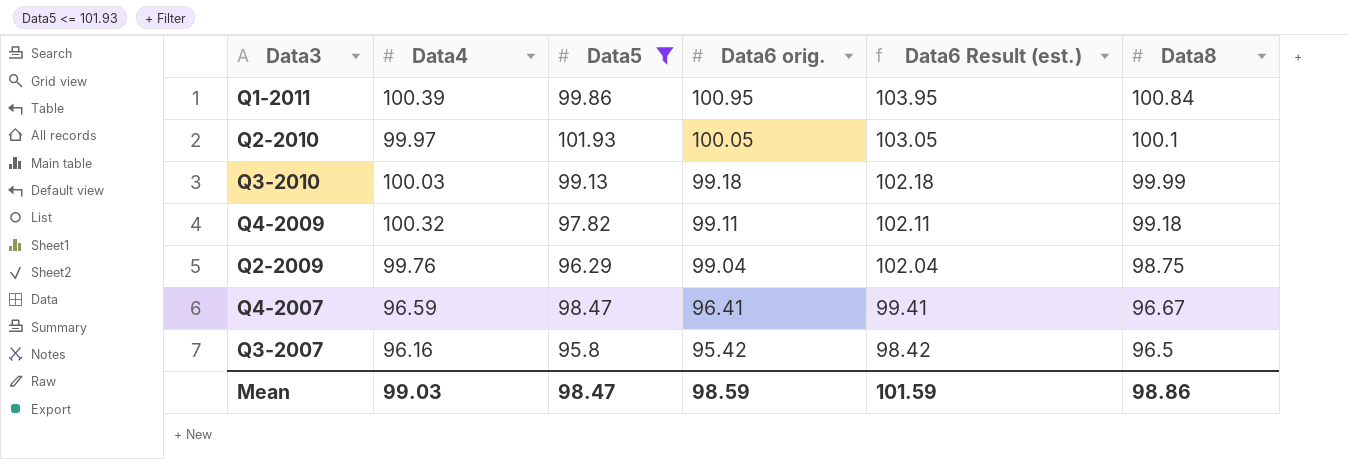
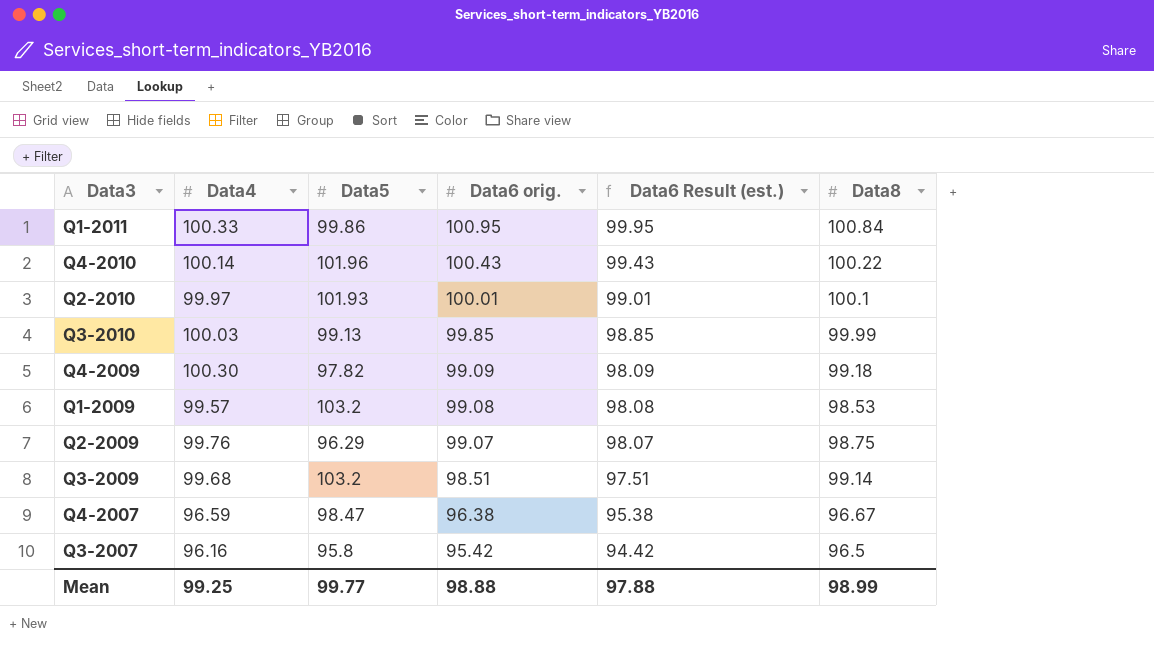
filter: Data5 <= 101.93 -> none
column Data6 Result (est.) | formula: [Data6 orig.] + 3 -> [Data6 orig.] - 1
Q1-2011 | Data4: 100.39 -> 100.33
Q2-2010 | Data6 orig.: 100.05 -> 100.01
Q3-2010 | Data6 orig.: 99.18 -> 99.85
Q4-2009 | Data4: 100.32 -> 100.30
Q4-2009 | Data6 orig.: 99.11 -> 99.09
Q2-2009 | Data6 orig.: 99.04 -> 99.07
Q4-2007 | Data6 orig.: 96.41 -> 96.38
Mean | Data4: 99.03 -> 99.25
Mean | Data5: 98.47 -> 99.77
Mean | Data6 orig.: 98.59 -> 98.88
Mean | Data6 Result (est.): 101.59 -> 97.88
Mean | Data8: 98.86 -> 98.99

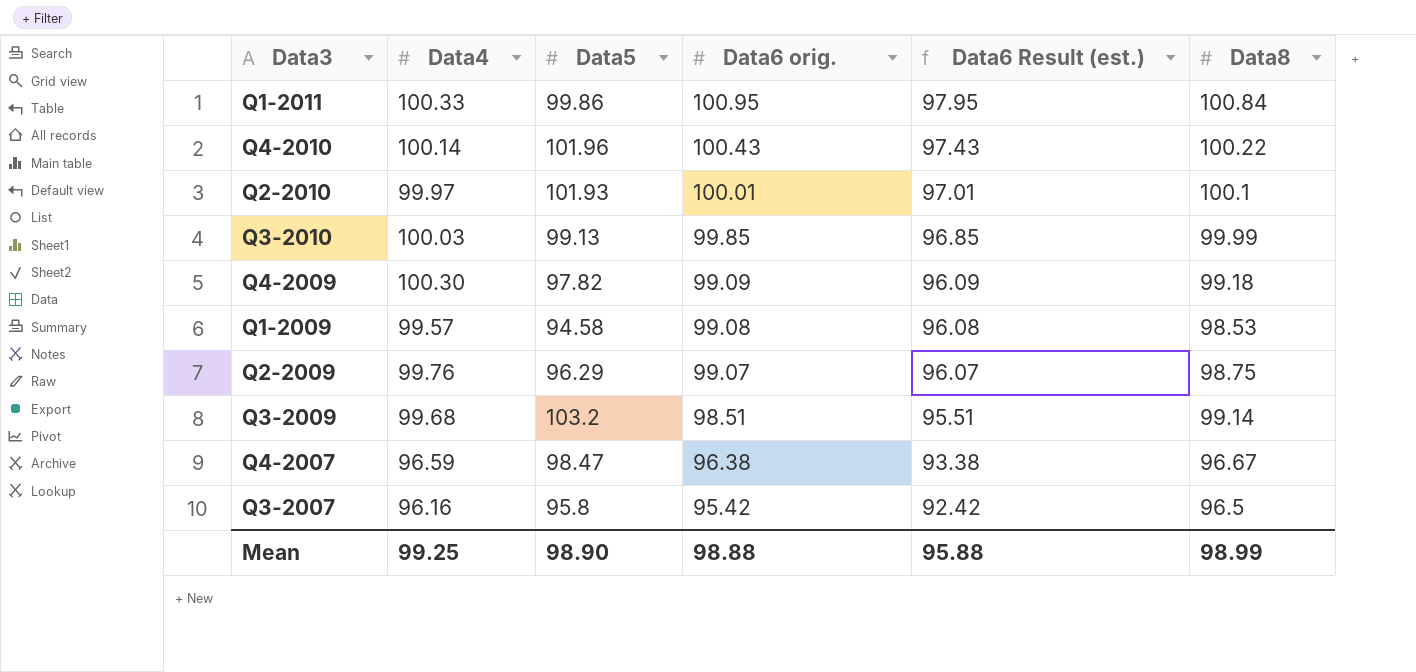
column Data6 Result (est.) | formula: [Data6 orig.] - 1 -> [Data6 orig.] - 3
Q1-2009 | Data5: 103.2 -> 94.58
Mean | Data5: 99.77 -> 98.90
Mean | Data6 Result (est.): 97.88 -> 95.88

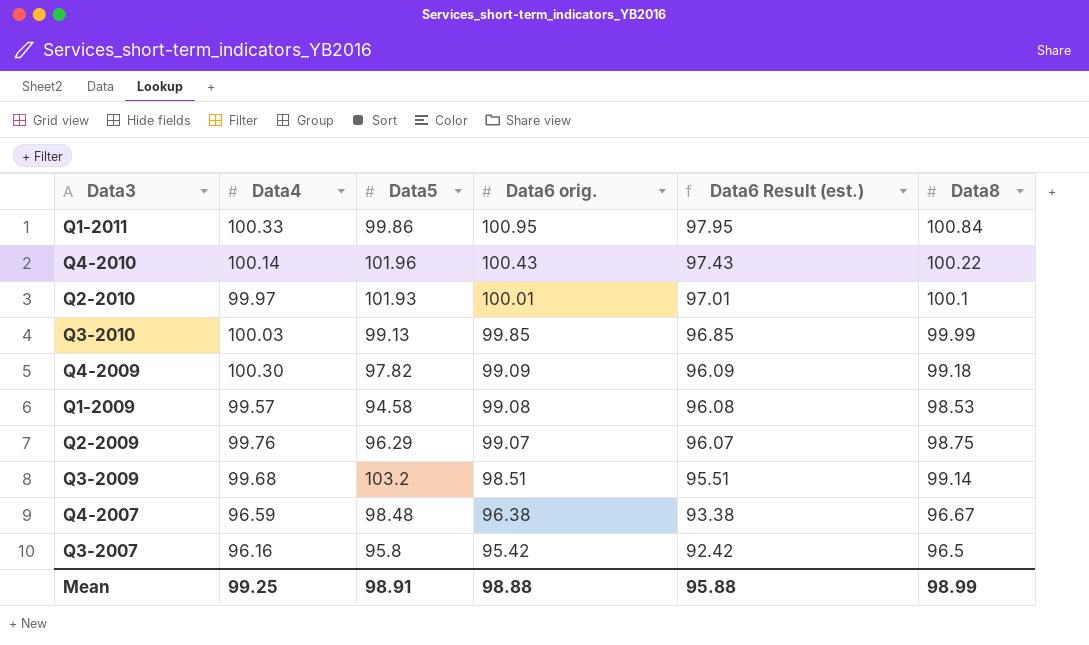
Q4-2007 | Data5: 98.47 -> 98.48
Mean | Data5: 98.90 -> 98.91

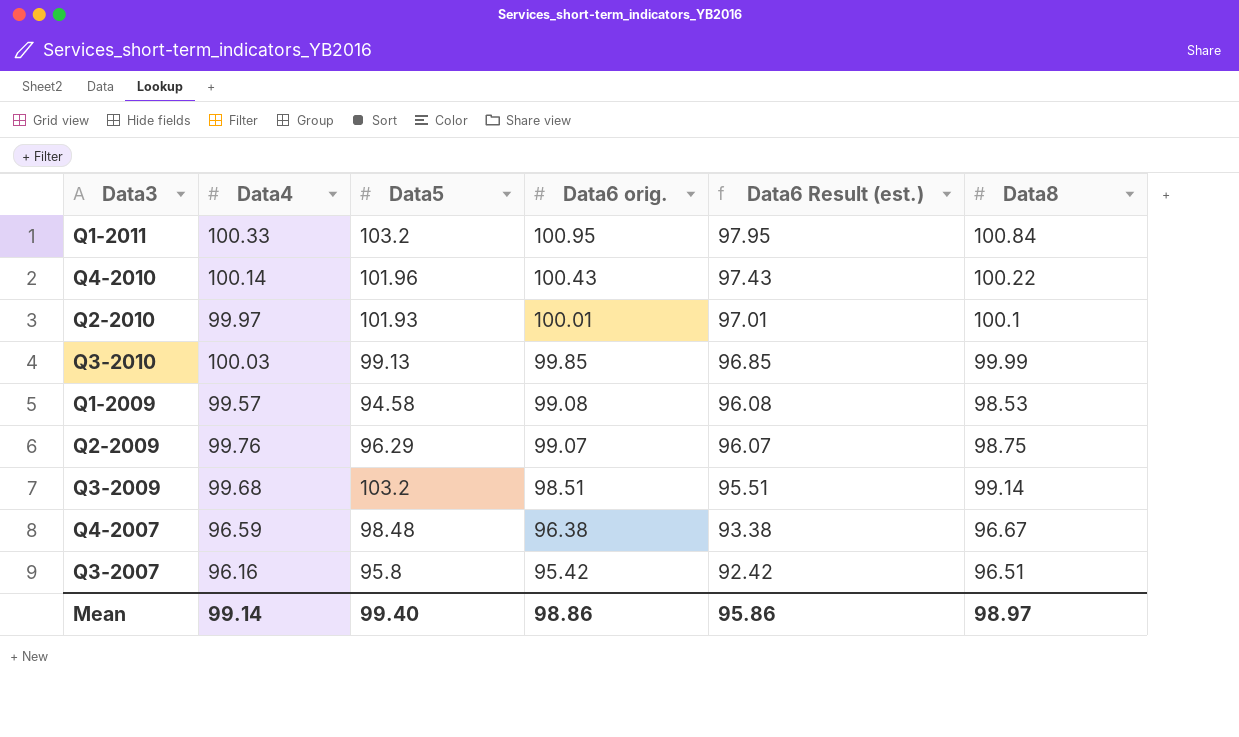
row Q4-2009: 100.30 | 97.82 | 99.09 | 96.09 | 99.18 -> none
Q1-2011 | Data5: 99.86 -> 103.2
Q3-2007 | Data8: 96.5 -> 96.51
Mean | Data4: 99.25 -> 99.14
Mean | Data5: 98.91 -> 99.40
Mean | Data6 orig.: 98.88 -> 98.86
Mean | Data6 Result (est.): 95.88 -> 95.86
Mean | Data8: 98.99 -> 98.97

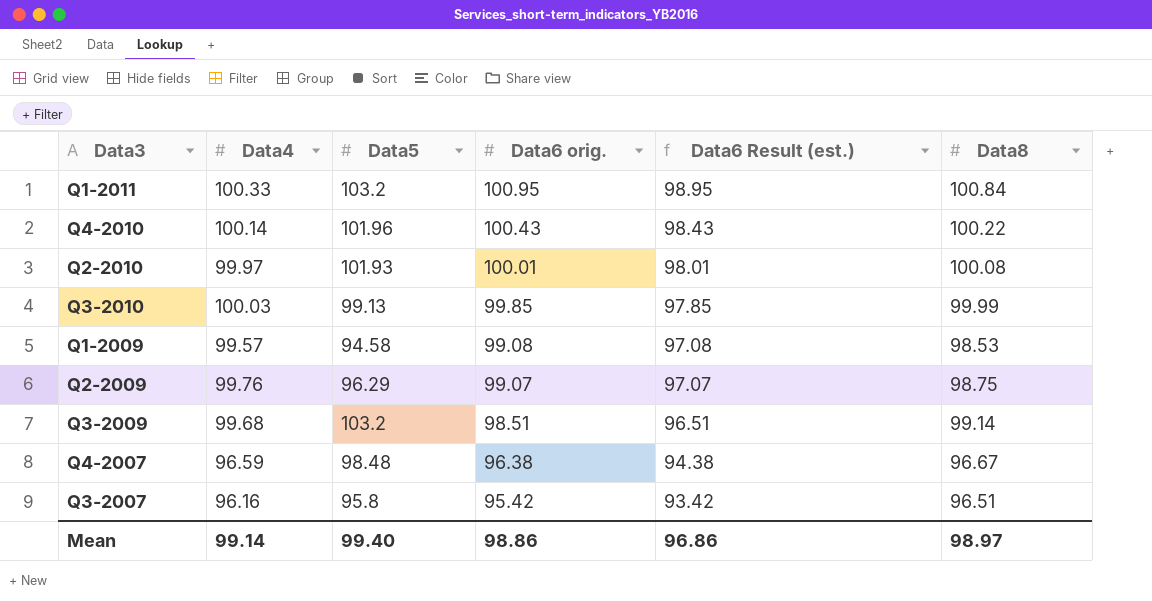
column Data6 Result (est.) | formula: [Data6 orig.] - 3 -> [Data6 orig.] - 2
Q2-2010 | Data8: 100.1 -> 100.08
Mean | Data6 Result (est.): 95.86 -> 96.86

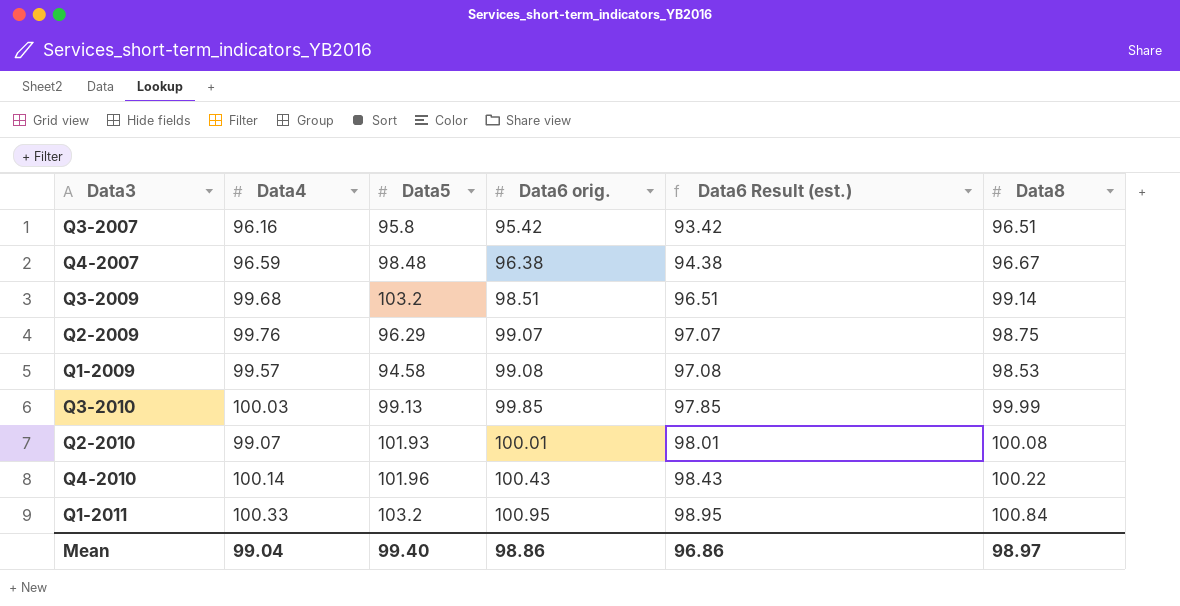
row order: Data6 orig. descending -> Data6 orig. ascending
Q2-2010 | Data4: 99.97 -> 99.07
Mean | Data4: 99.14 -> 99.04

